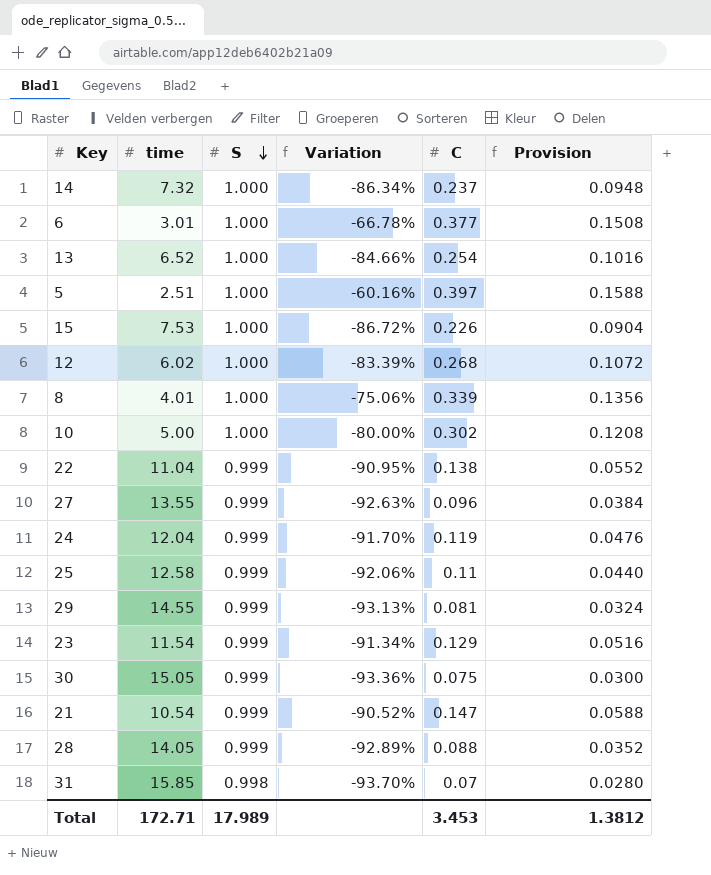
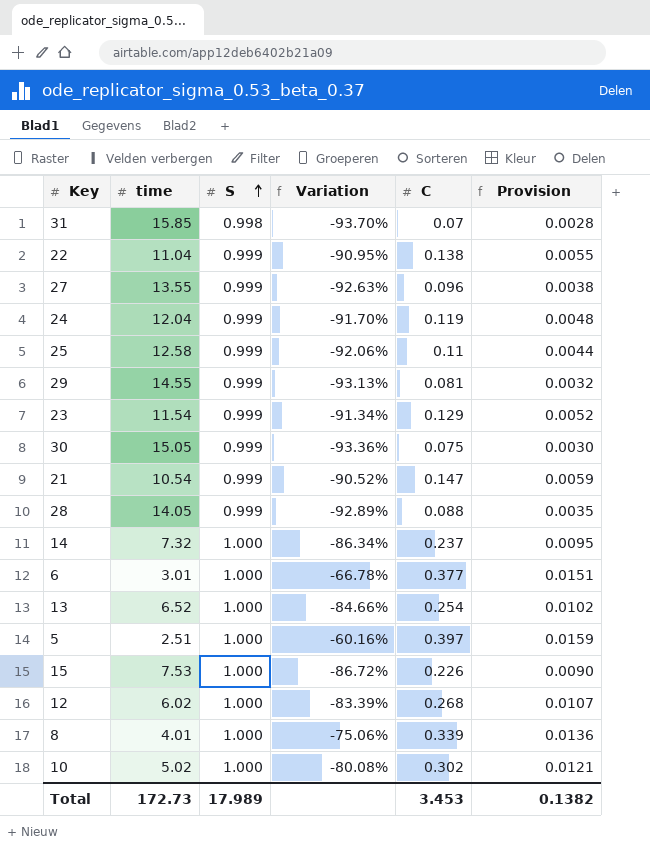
row order: S descending -> S ascending
column Provision | formula: [C] * 0.4 -> [C] * 0.04
10 | time: 5.00 -> 5.02
10 | Variation: -80.00% -> -80.08%
Total | time: 172.71 -> 172.73
Total | Provision: 1.3812 -> 0.1382

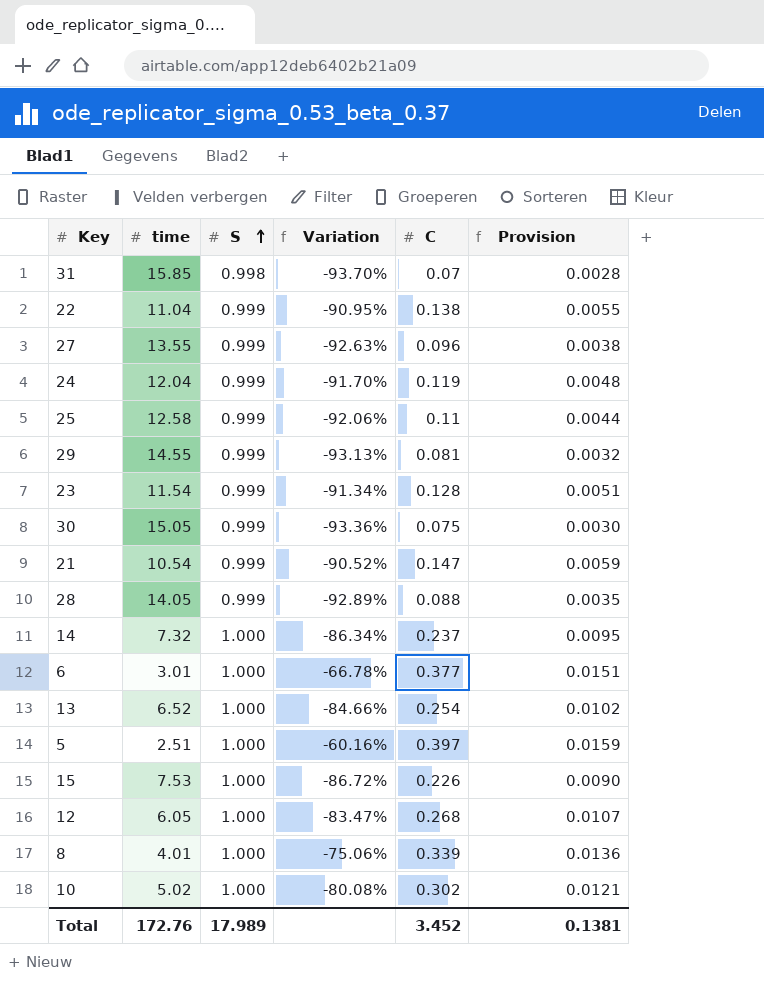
23 | C: 0.129 -> 0.128
23 | Provision: 0.0052 -> 0.0051
12 | time: 6.02 -> 6.05
12 | Variation: -83.39% -> -83.47%
Total | time: 172.73 -> 172.76
Total | C: 3.453 -> 3.452
Total | Provision: 0.1382 -> 0.1381

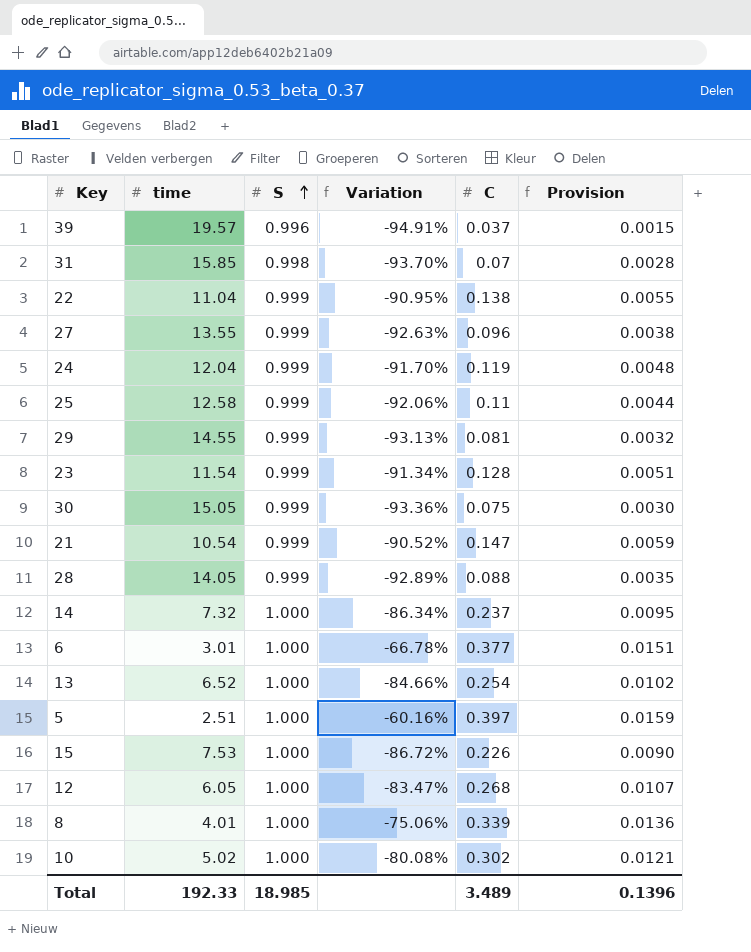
row 39: none -> 19.57 | 0.996 | -94.91% | 0.037 | 0.0015
Total | time: 172.76 -> 192.33
Total | S: 17.989 -> 18.985
Total | C: 3.452 -> 3.489
Total | Provision: 0.1381 -> 0.1396

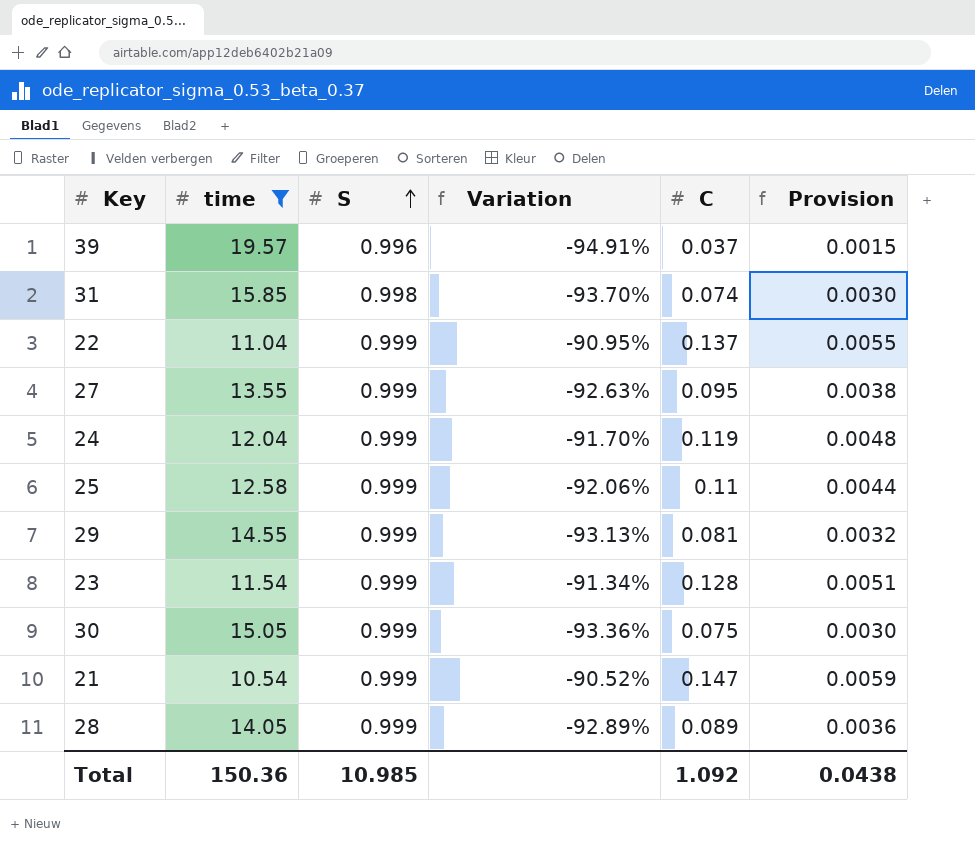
filter: none -> time >= 10.54
31 | C: 0.07 -> 0.074
31 | Provision: 0.0028 -> 0.0030
22 | C: 0.138 -> 0.137
27 | C: 0.096 -> 0.095
28 | C: 0.088 -> 0.089
28 | Provision: 0.0035 -> 0.0036
Total | time: 192.33 -> 150.36
Total | S: 18.985 -> 10.985
Total | C: 3.489 -> 1.092
Total | Provision: 0.1396 -> 0.0438

